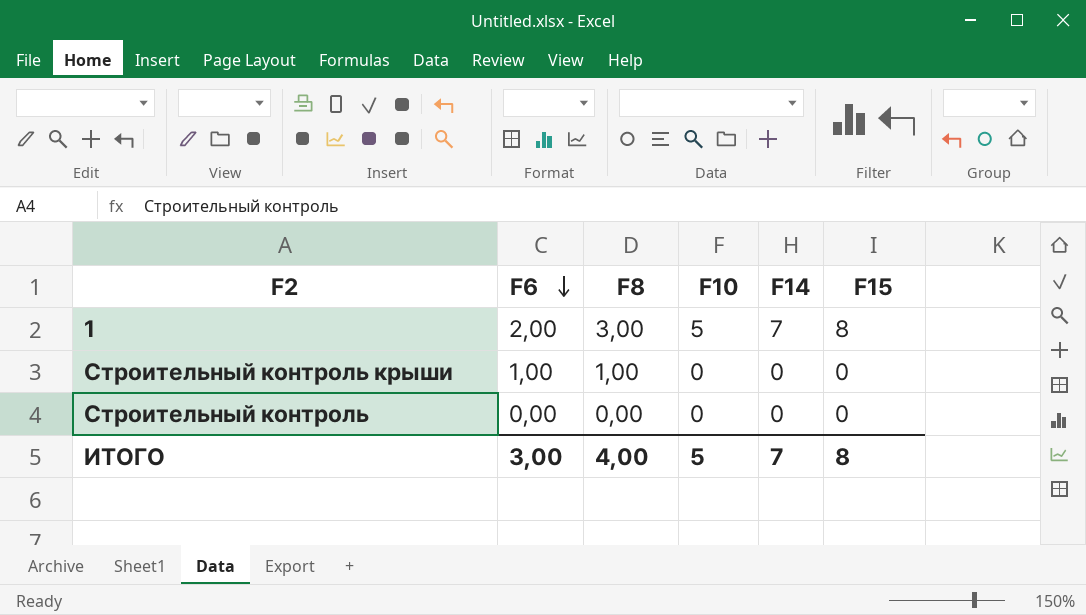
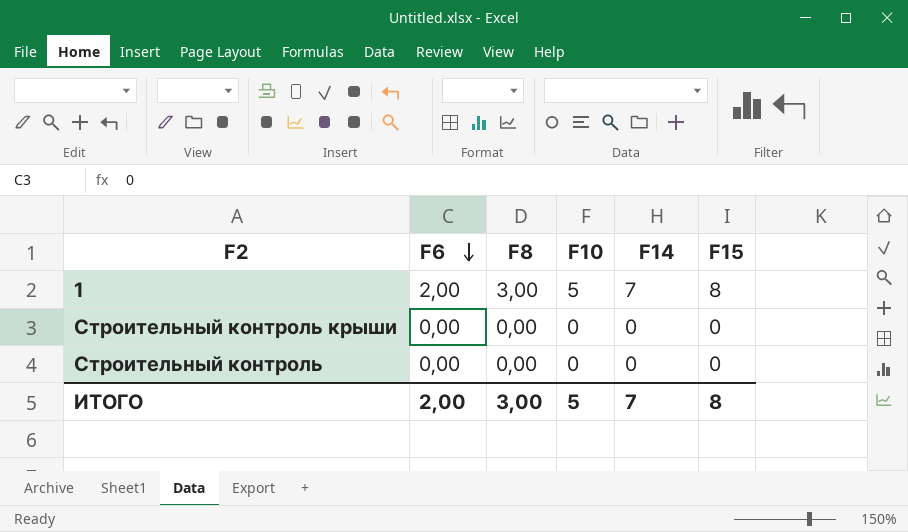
Строительный контроль крыши | F6: 1,00 -> 0,00
Строительный контроль крыши | F8: 1,00 -> 0,00
ИТОГО | F6: 3,00 -> 2,00
ИТОГО | F8: 4,00 -> 3,00

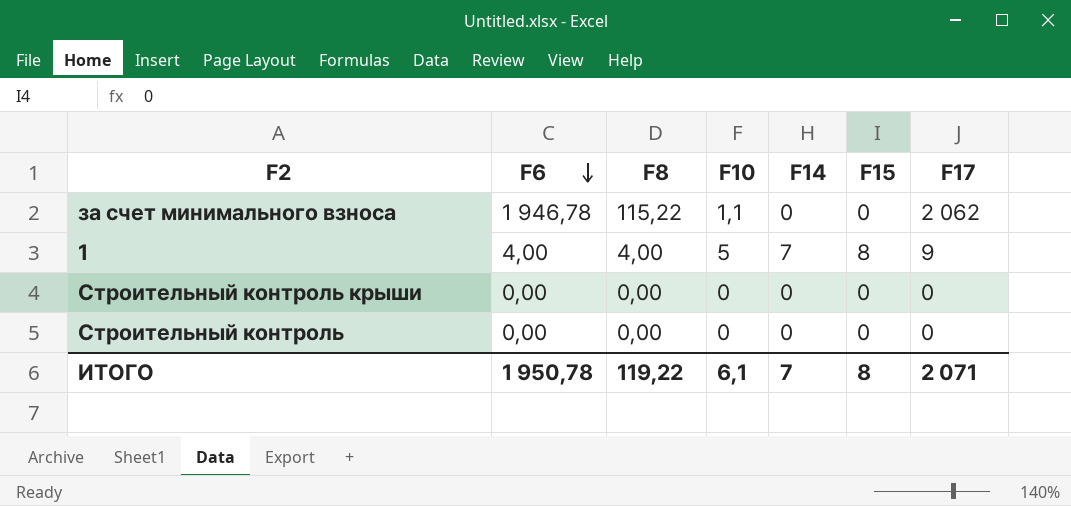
column F17 | position: none -> 7
row за счет минимального взноса: none -> 1 946,78 | 115,22 | 1,1 | 0 | 0 | 2 062
1 | F6: 2,00 -> 4,00
1 | F8: 3,00 -> 4,00
ИТОГО | F6: 2,00 -> 1 950,78
ИТОГО | F8: 3,00 -> 119,22
ИТОГО | F10: 5 -> 6,1

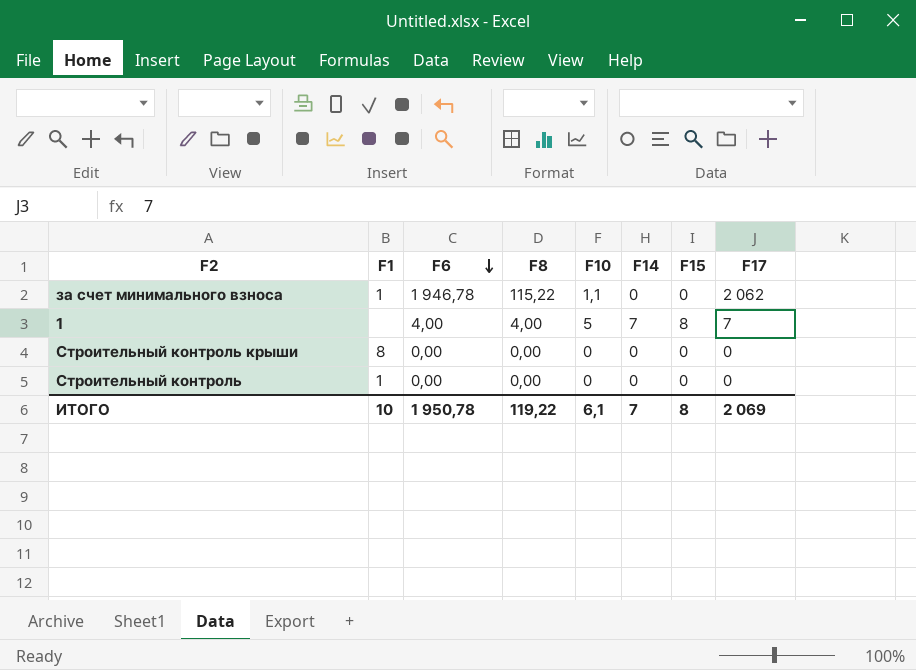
column F1 | position: none -> 2
1 | F17: 9 -> 7
ИТОГО | F17: 2 071 -> 2 069

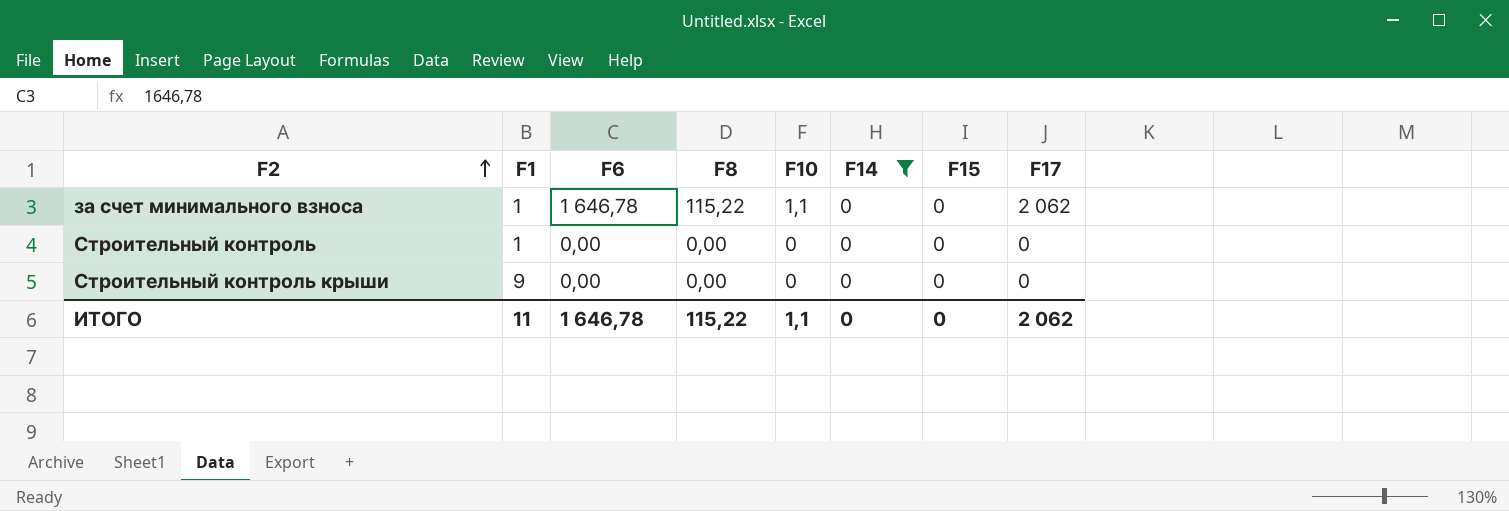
filter: none -> F14 = 0
row order: F6 descending -> F2 ascending
за счет минимального взноса | F6: 1 946,78 -> 1 646,78
Строительный контроль крыши | F1: 8 -> 9
ИТОГО | F1: 10 -> 11
ИТОГО | F6: 1 950,78 -> 1 646,78
ИТОГО | F8: 119,22 -> 115,22
ИТОГО | F10: 6,1 -> 1,1
ИТОГО | F14: 7 -> 0
ИТОГО | F15: 8 -> 0
ИТОГО | F17: 2 069 -> 2 062

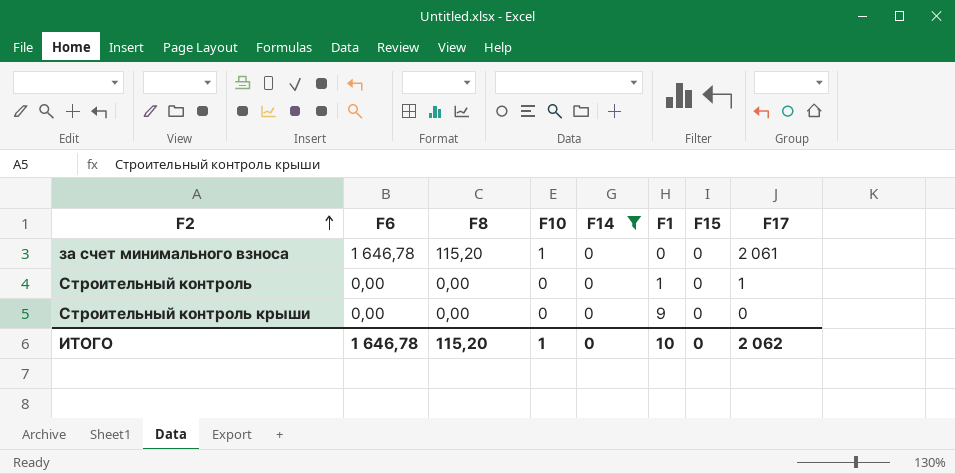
column F1 | position: 2 -> 6
за счет минимального взноса | F8: 115,22 -> 115,20
за счет минимального взноса | F10: 1,1 -> 1
за счет минимального взноса | F1: 1 -> 0
за счет минимального взноса | F17: 2 062 -> 2 061
Строительный контроль | F17: 0 -> 1
ИТОГО | F8: 115,22 -> 115,20
ИТОГО | F10: 1,1 -> 1
ИТОГО | F1: 11 -> 10

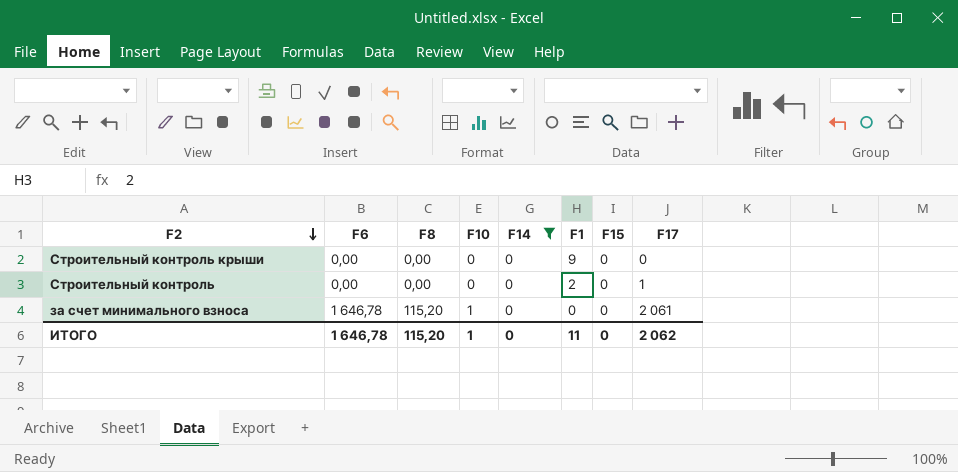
row order: F2 ascending -> F2 descending
Строительный контроль | F1: 1 -> 2
ИТОГО | F1: 10 -> 11

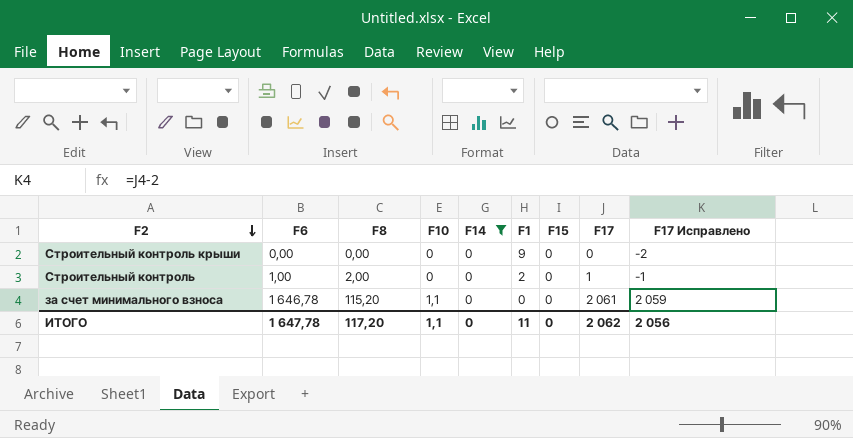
column F17 Исправлено | formula: none -> [F17] - 2
Строительный контроль | F6: 0,00 -> 1,00
Строительный контроль | F8: 0,00 -> 2,00
за счет минимального взноса | F10: 1 -> 1,1
ИТОГО | F6: 1 646,78 -> 1 647,78
ИТОГО | F8: 115,20 -> 117,20
ИТОГО | F10: 1 -> 1,1

